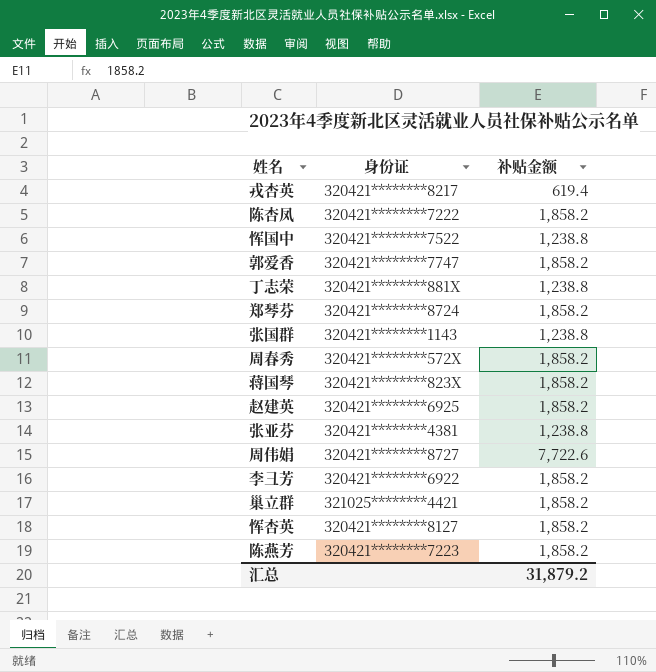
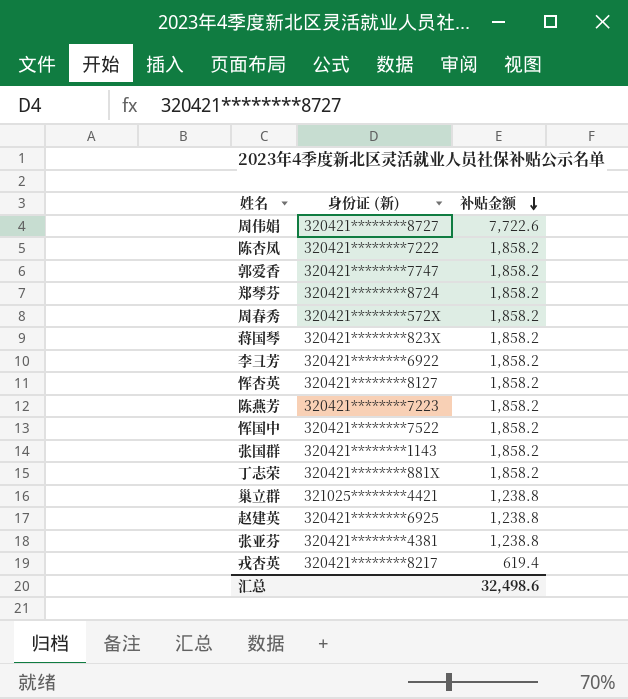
row order: none -> 补贴金额 descending
column name: 身份证 -> 身份证 (新)
恽国中 | 补贴金额: 1,238.8 -> 1,858.2
张国群 | 补贴金额: 1,238.8 -> 1,858.2
丁志荣 | 补贴金额: 1,238.8 -> 1,858.2
巢立群 | 补贴金额: 1,858.2 -> 1,238.8
赵建英 | 补贴金额: 1,858.2 -> 1,238.8
汇总 | 补贴金额: 31,879.2 -> 32,498.6

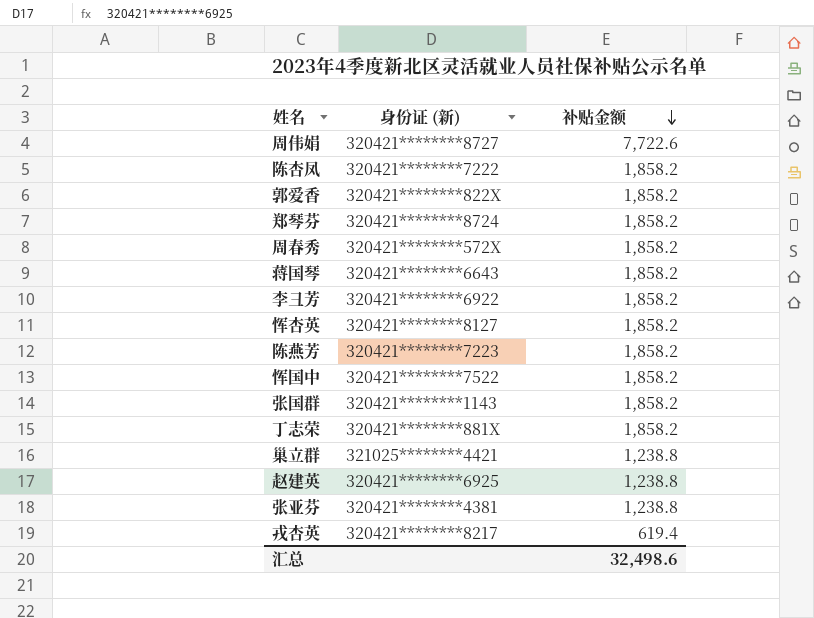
郭爱香 | 身份证 (新): 320421********7747 -> 320421********822X
蒋国琴 | 身份证 (新): 320421********823X -> 320421********6643

